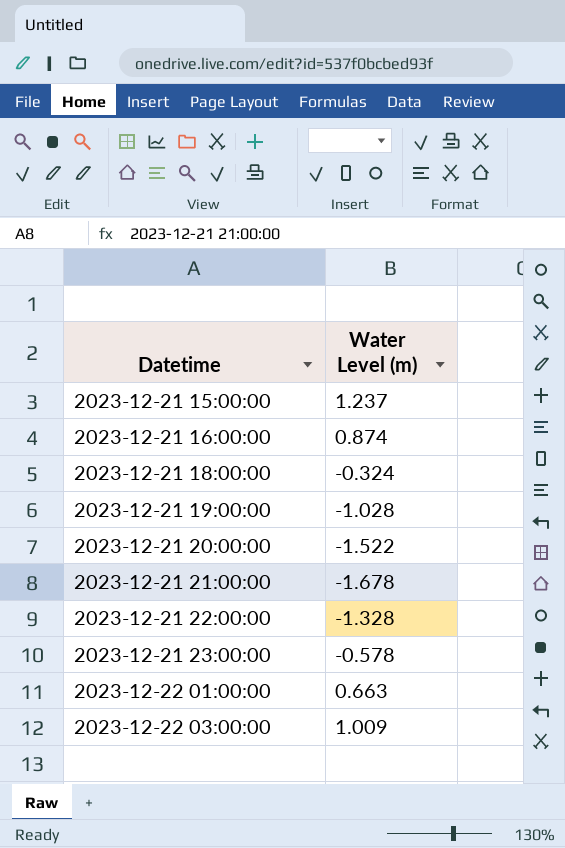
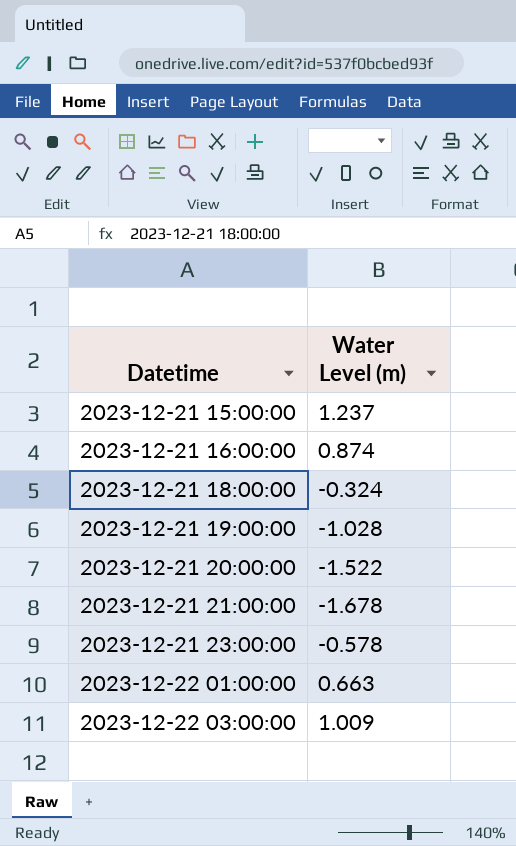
row 2023-12-21 22:00:00: -1.328 -> none

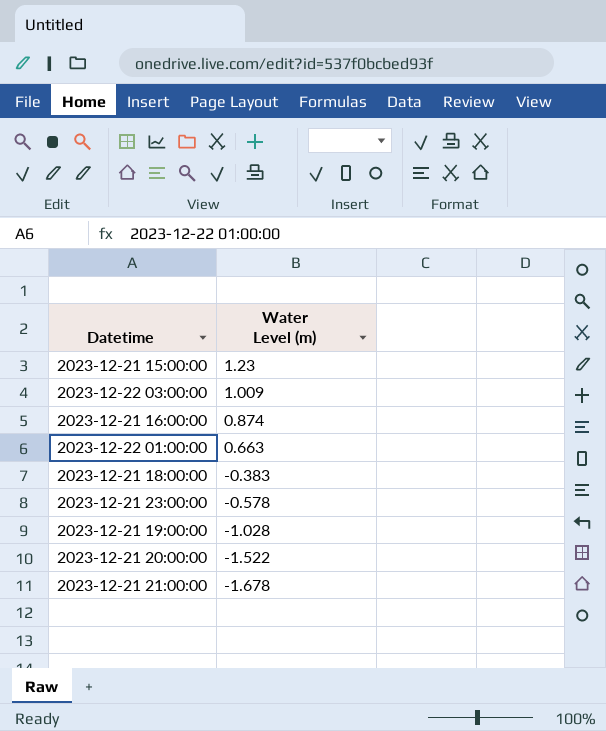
row order: Datetime ascending -> Water Level (m) descending
2023-12-21 15:00:00 | Water Level (m): 1.237 -> 1.23
2023-12-21 18:00:00 | Water Level (m): -0.324 -> -0.383

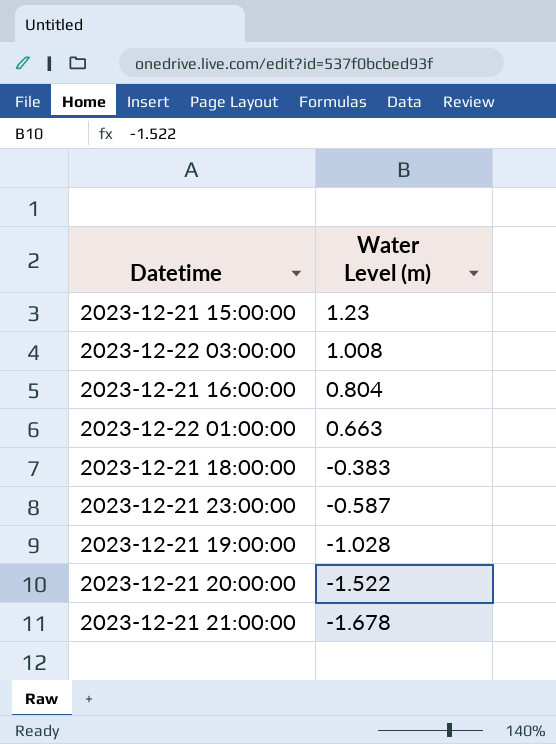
2023-12-22 03:00:00 | Water Level (m): 1.009 -> 1.008
2023-12-21 16:00:00 | Water Level (m): 0.874 -> 0.804
2023-12-21 23:00:00 | Water Level (m): -0.578 -> -0.587

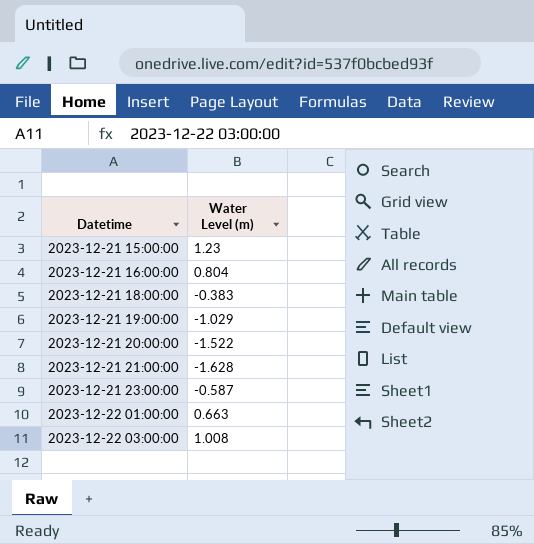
row order: Water Level (m) descending -> Datetime ascending
2023-12-21 19:00:00 | Water Level (m): -1.028 -> -1.029
2023-12-21 21:00:00 | Water Level (m): -1.678 -> -1.628

